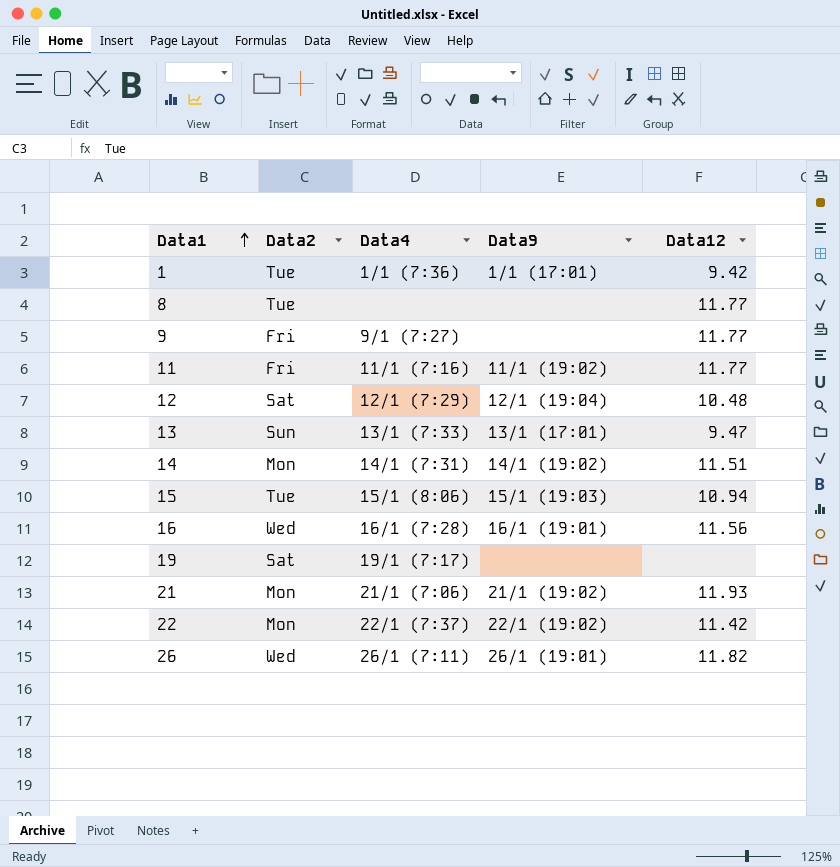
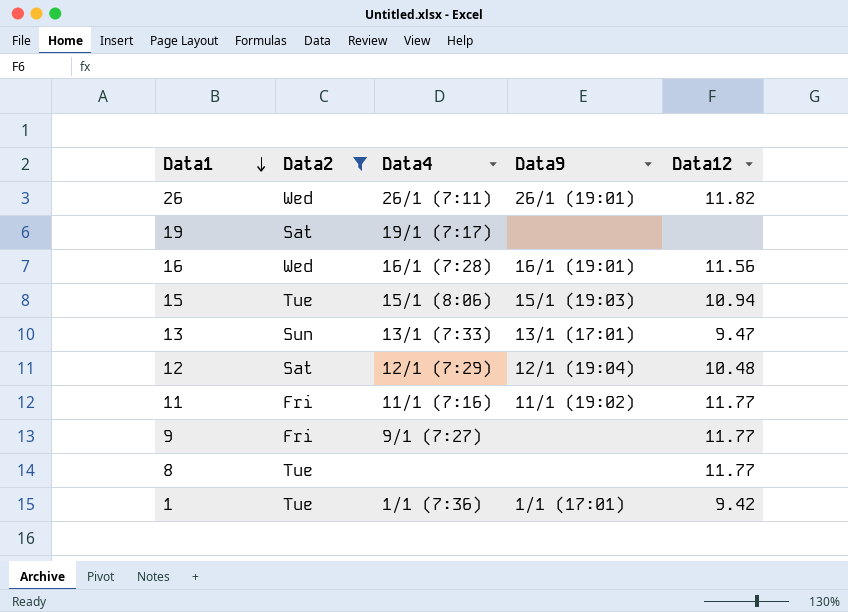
filter: none -> Data2 != Mon
row order: Data1 ascending -> Data1 descending

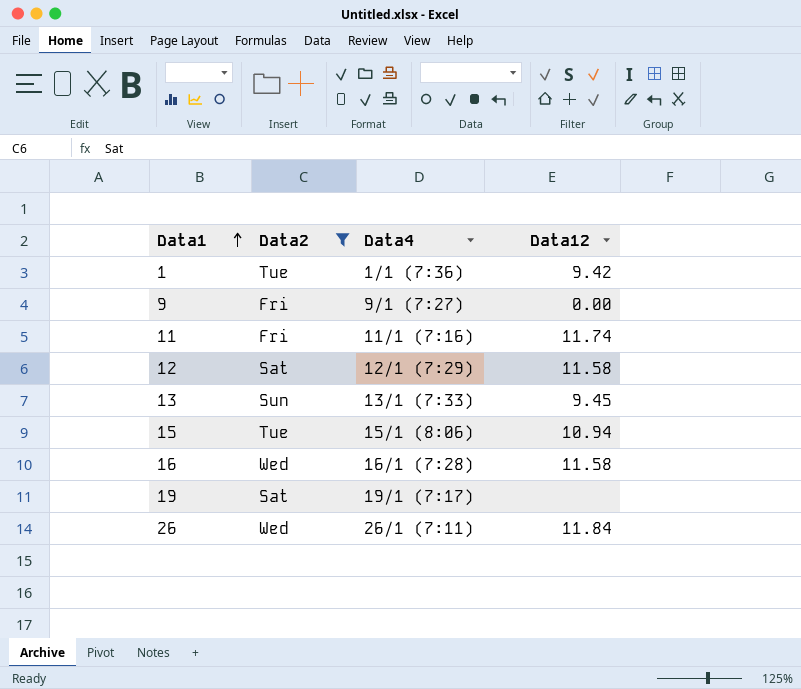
row order: Data1 descending -> Data1 ascending
column Data9 | position: 4 -> none
row 8: Tue | none | none | 11.77 -> none
9 | Data12: 11.77 -> 0.00
11 | Data12: 11.77 -> 11.74
12 | Data12: 10.48 -> 11.58
13 | Data12: 9.47 -> 9.45
16 | Data12: 11.56 -> 11.58
26 | Data12: 11.82 -> 11.84

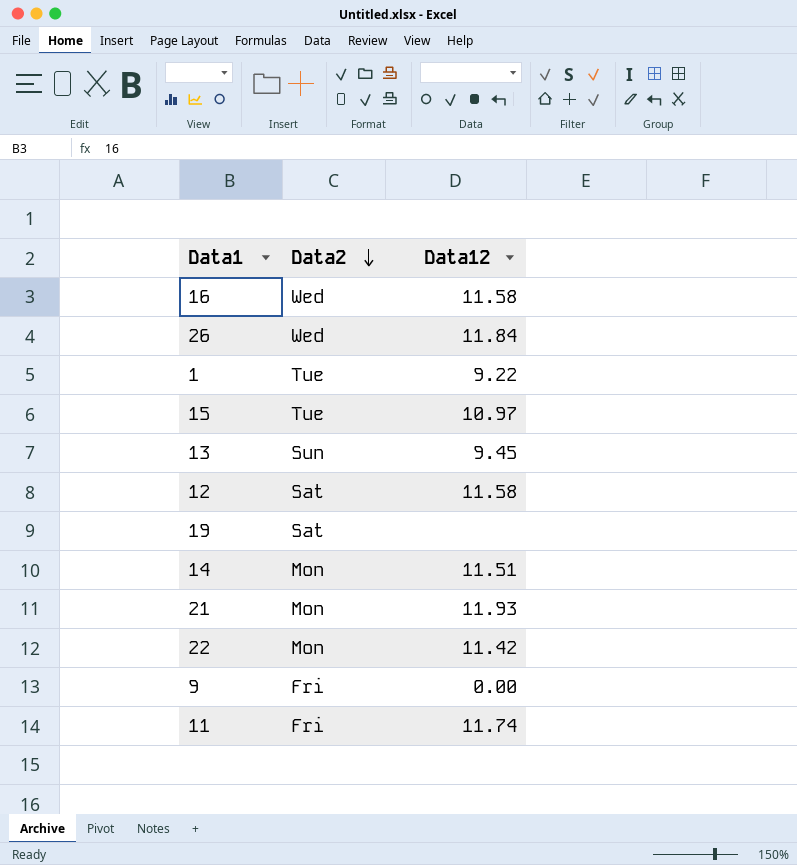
filter: Data2 != Mon -> none
row order: Data1 ascending -> Data2 descending
column Data4 | position: 3 -> none
1 | Data12: 9.42 -> 9.22
15 | Data12: 10.94 -> 10.97

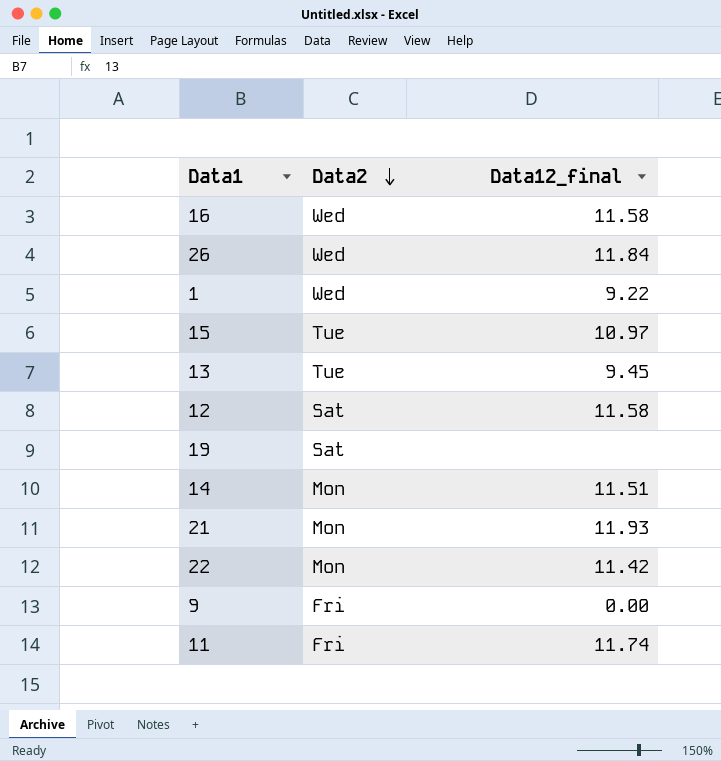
column name: Data12 -> Data12_final
1 | Data2: Tue -> Wed
13 | Data2: Sun -> Tue

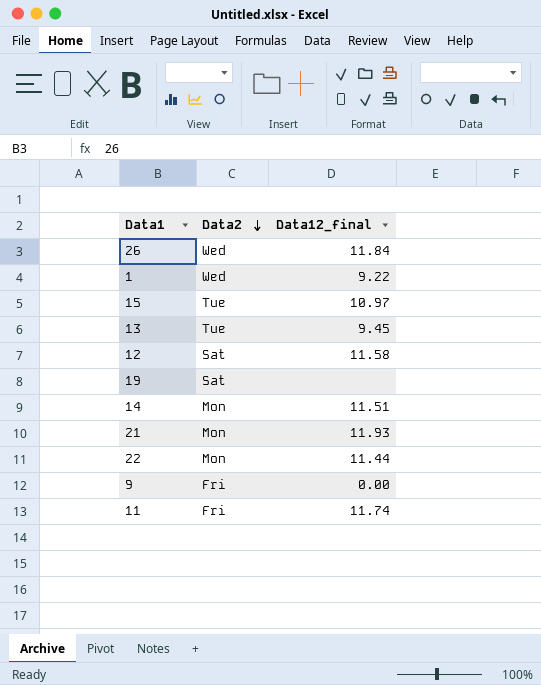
row 16: Wed | 11.58 -> none
22 | Data12_final: 11.42 -> 11.44

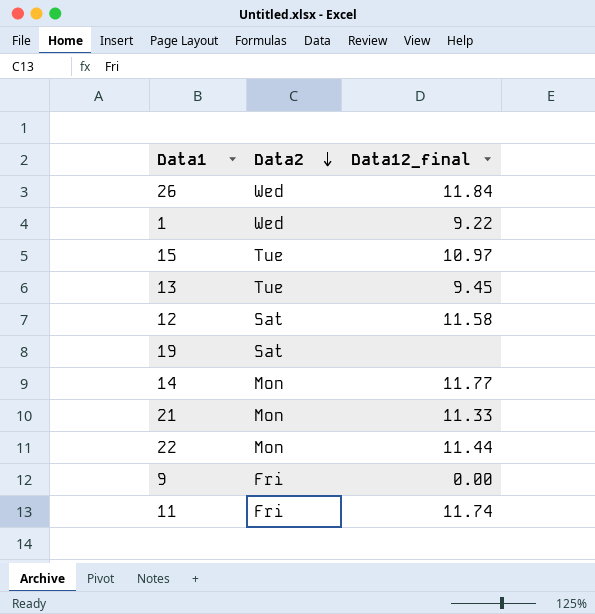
14 | Data12_final: 11.51 -> 11.77
21 | Data12_final: 11.93 -> 11.33

